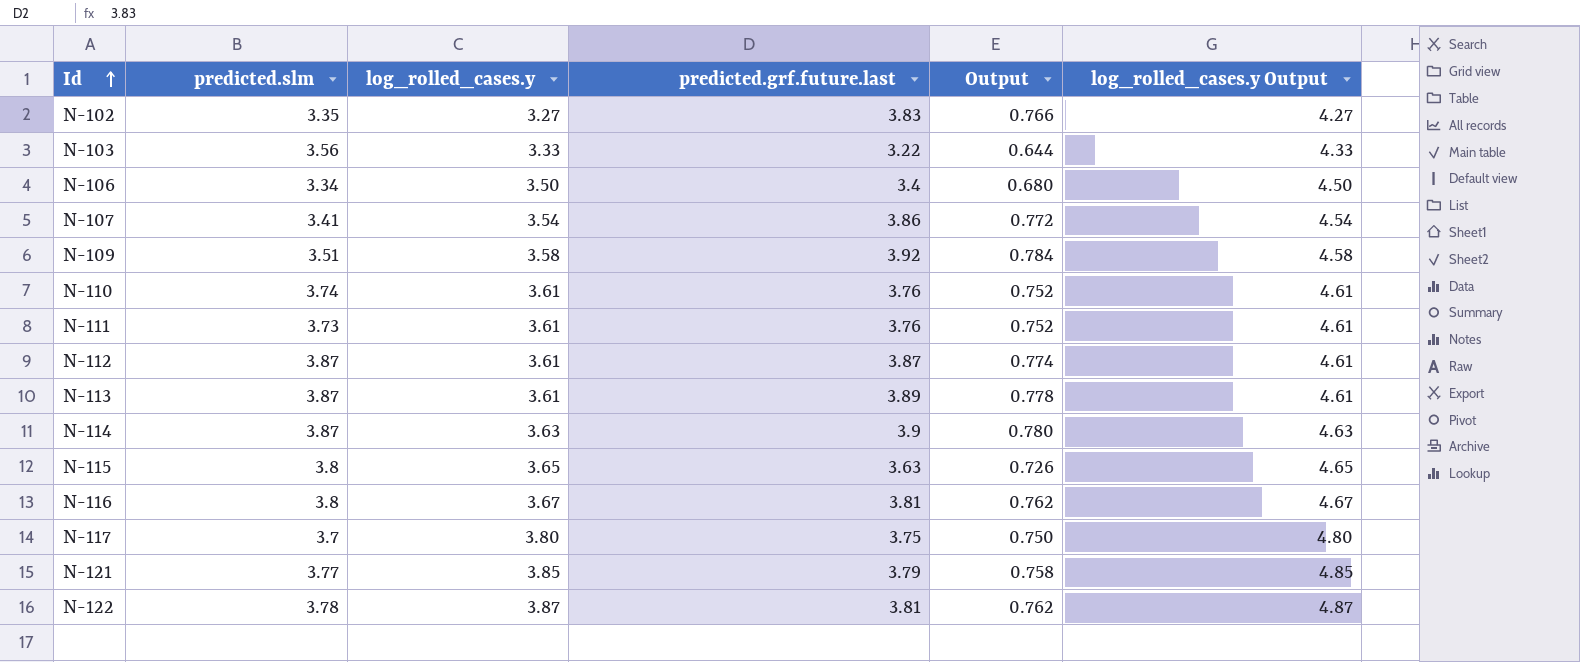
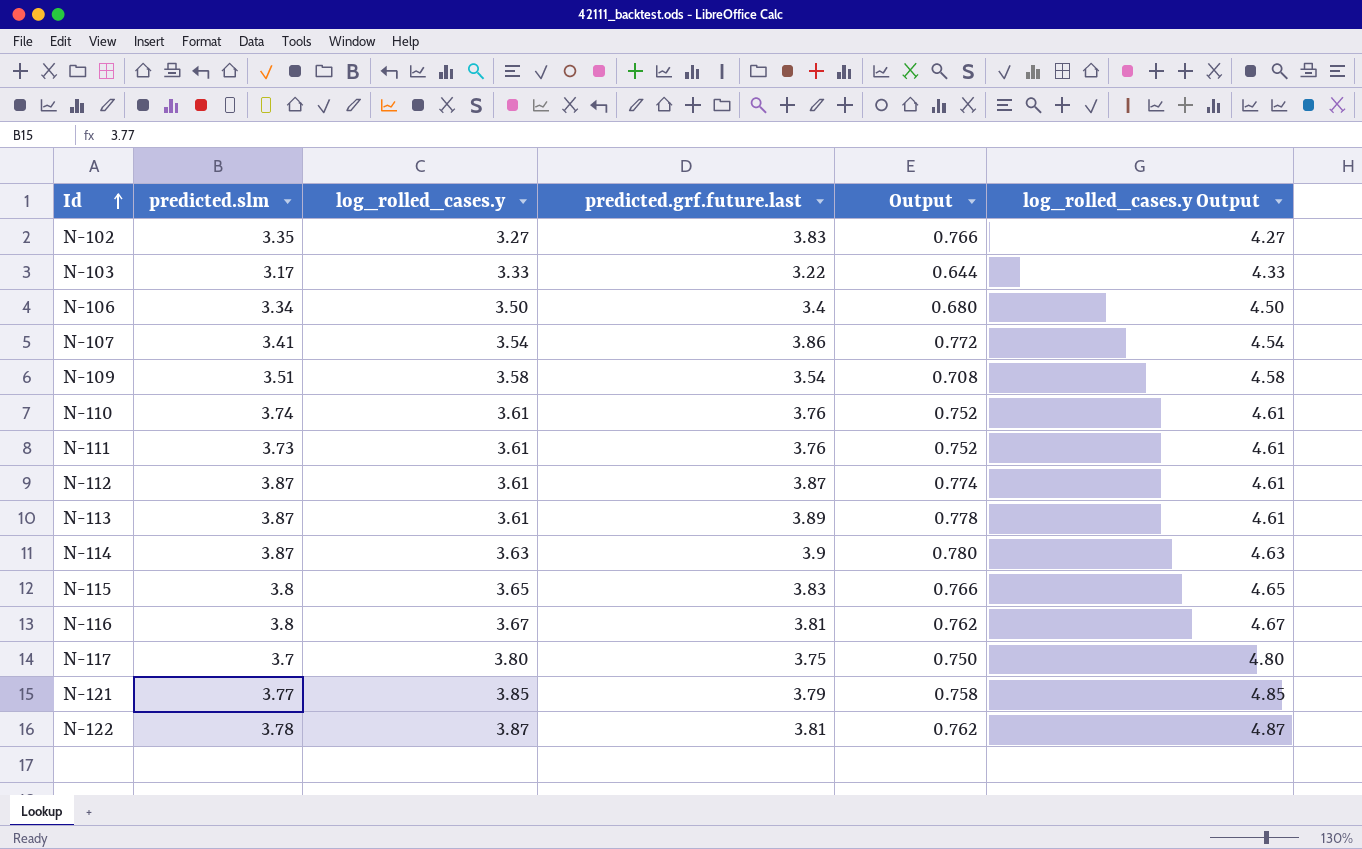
N-103 | predicted.slm: 3.56 -> 3.17
N-109 | predicted.grf.future.last: 3.92 -> 3.54
N-109 | Output: 0.784 -> 0.708
N-115 | predicted.grf.future.last: 3.63 -> 3.83
N-115 | Output: 0.726 -> 0.766

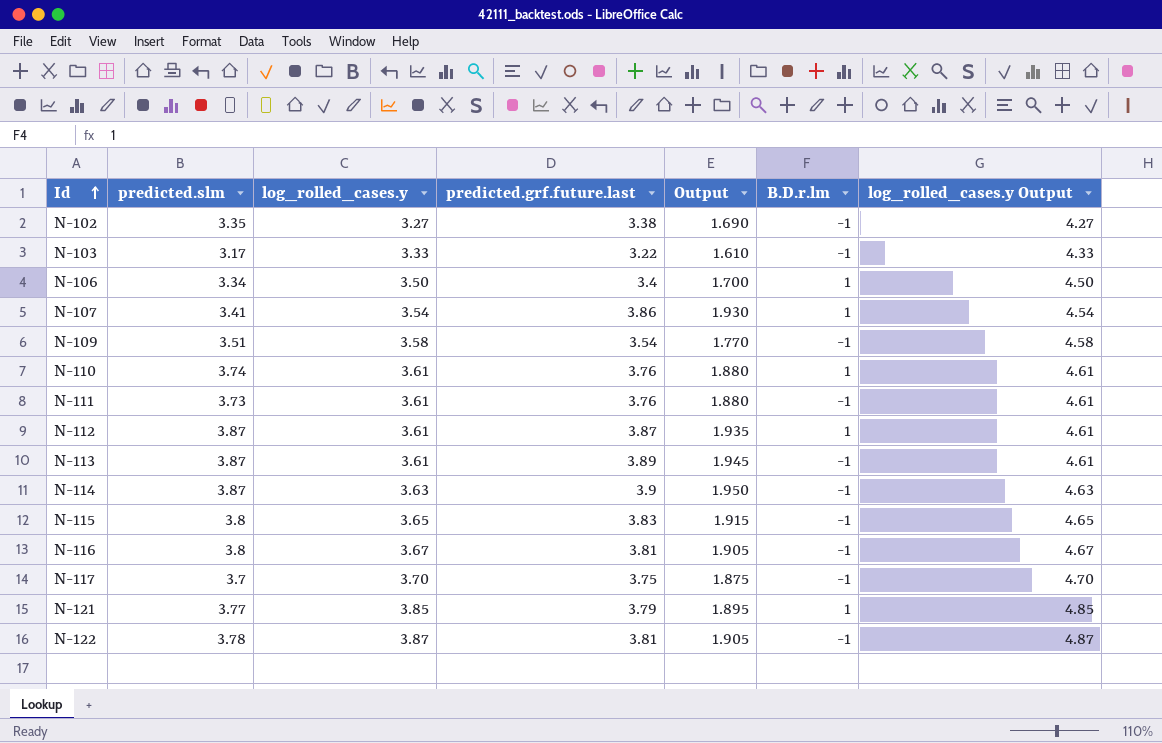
column Output | formula: [predicted.grf.future.last] * 0.2 -> [predicted.grf.future.last] * 0.5
column B.D.r.lm | position: none -> 6
N-102 | predicted.grf.future.last: 3.83 -> 3.38
N-117 | log_rolled_cases.y: 3.80 -> 3.70
N-117 | log_rolled_cases.y Output: 4.80 -> 4.70

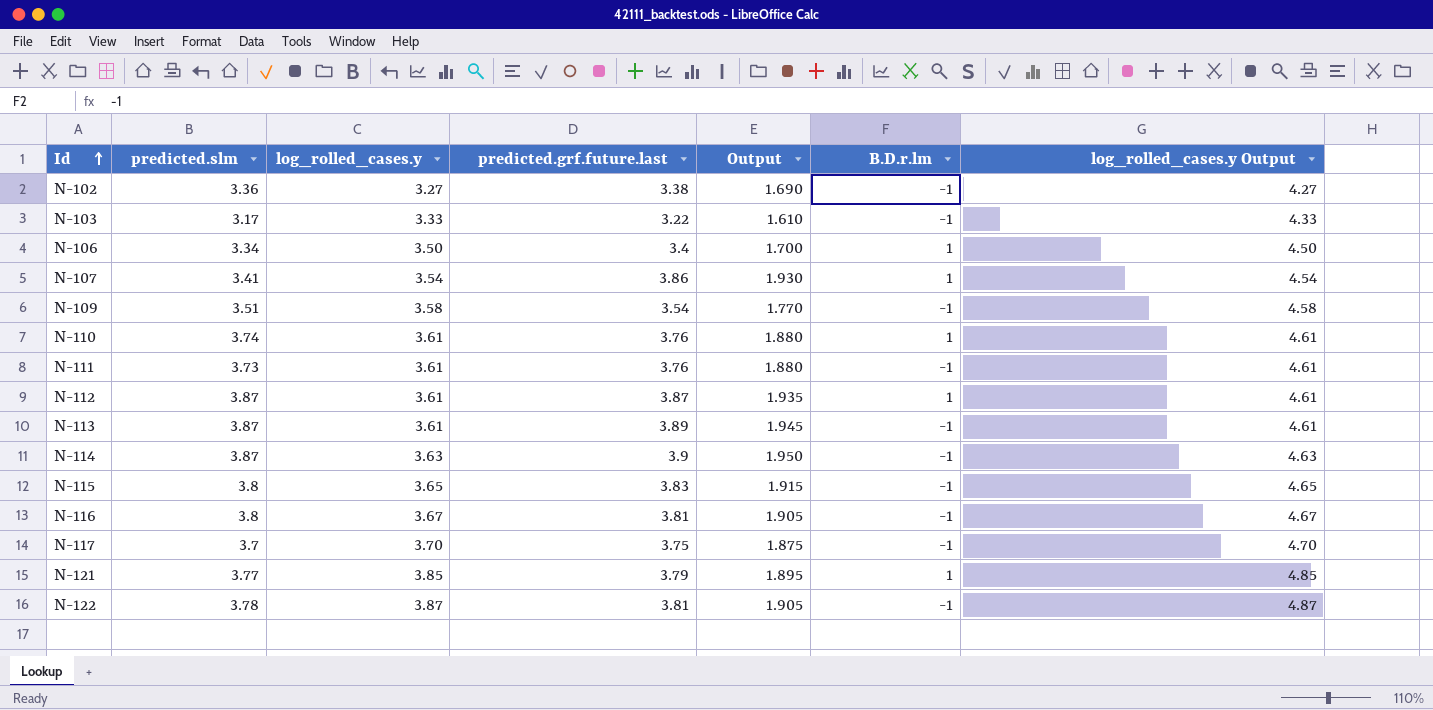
N-102 | predicted.slm: 3.35 -> 3.36

